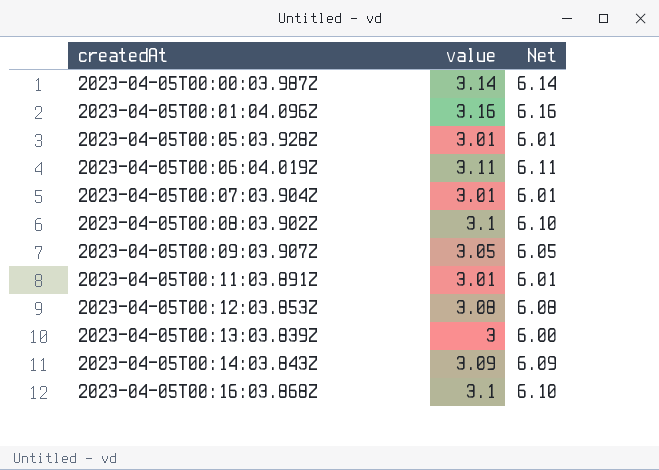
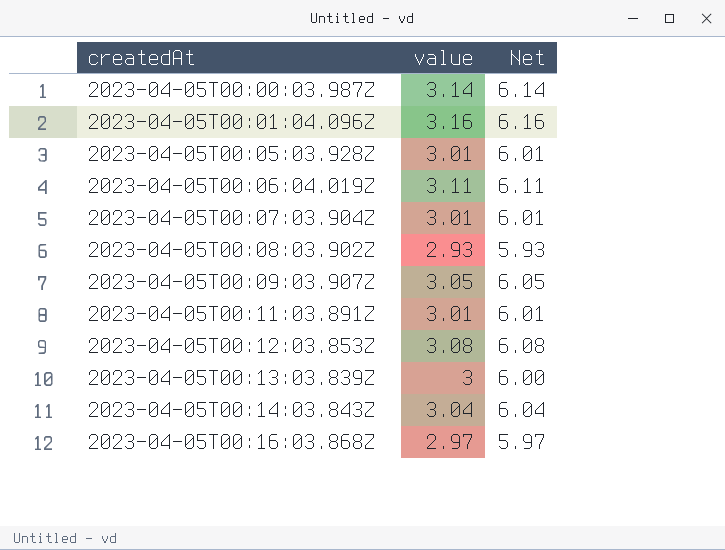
2023-04-05T00:08:03.902Z | value: 3.1 -> 2.93
2023-04-05T00:08:03.902Z | Net: 6.10 -> 5.93
2023-04-05T00:14:03.843Z | value: 3.09 -> 3.04
2023-04-05T00:14:03.843Z | Net: 6.09 -> 6.04
2023-04-05T00:16:03.868Z | value: 3.1 -> 2.97
2023-04-05T00:16:03.868Z | Net: 6.10 -> 5.97

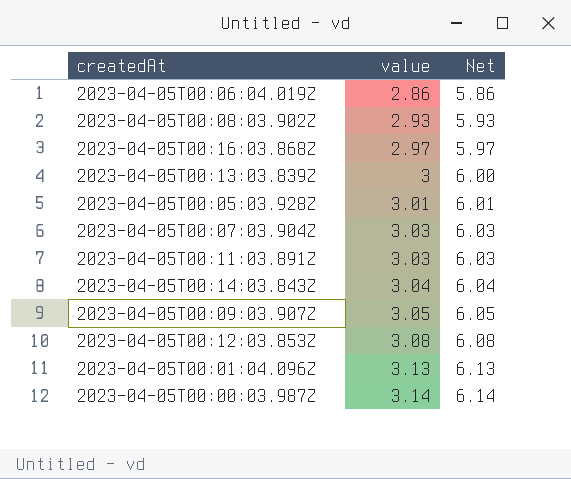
row order: createdAt ascending -> value ascending
2023-04-05T00:06:04.019Z | value: 3.11 -> 2.86
2023-04-05T00:06:04.019Z | Net: 6.11 -> 5.86
2023-04-05T00:07:03.904Z | value: 3.01 -> 3.03
2023-04-05T00:07:03.904Z | Net: 6.01 -> 6.03
2023-04-05T00:11:03.891Z | value: 3.01 -> 3.03
2023-04-05T00:11:03.891Z | Net: 6.01 -> 6.03
2023-04-05T00:01:04.096Z | value: 3.16 -> 3.13
2023-04-05T00:01:04.096Z | Net: 6.16 -> 6.13

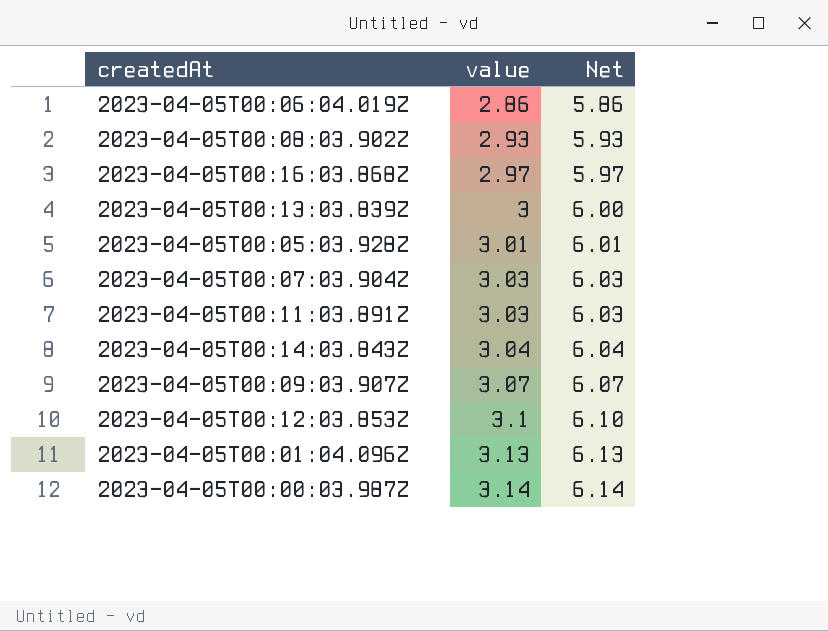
2023-04-05T00:09:03.907Z | value: 3.05 -> 3.07
2023-04-05T00:09:03.907Z | Net: 6.05 -> 6.07
2023-04-05T00:12:03.853Z | value: 3.08 -> 3.1
2023-04-05T00:12:03.853Z | Net: 6.08 -> 6.10

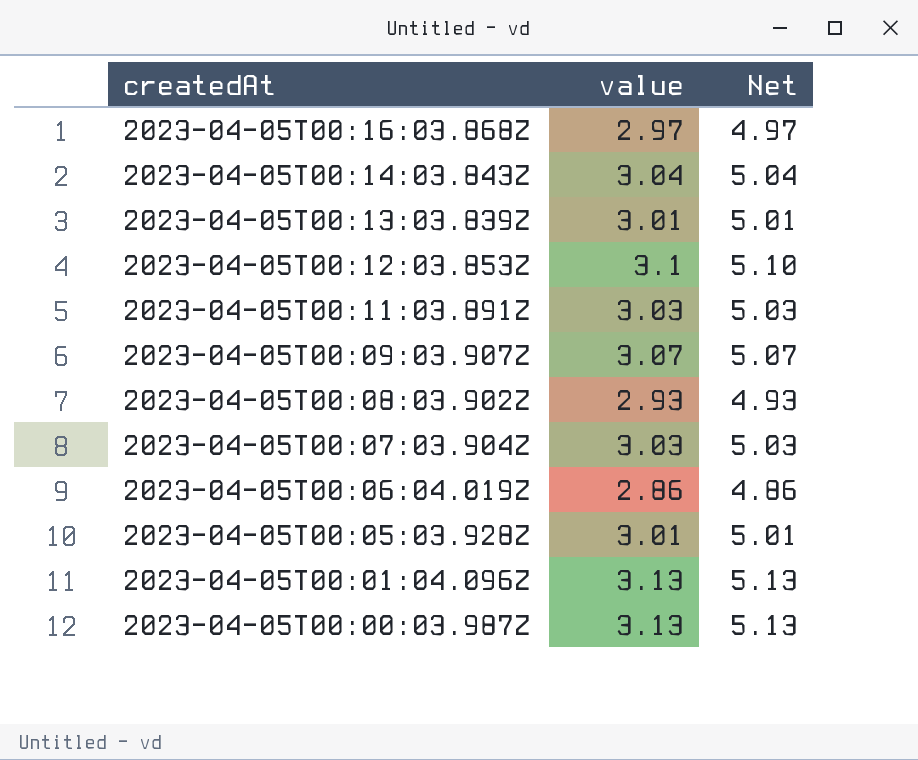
row order: value ascending -> createdAt descending
column Net | formula: [value] + 3 -> [value] + 2
2023-04-05T00:13:03.839Z | value: 3 -> 3.01
2023-04-05T00:00:03.987Z | value: 3.14 -> 3.13

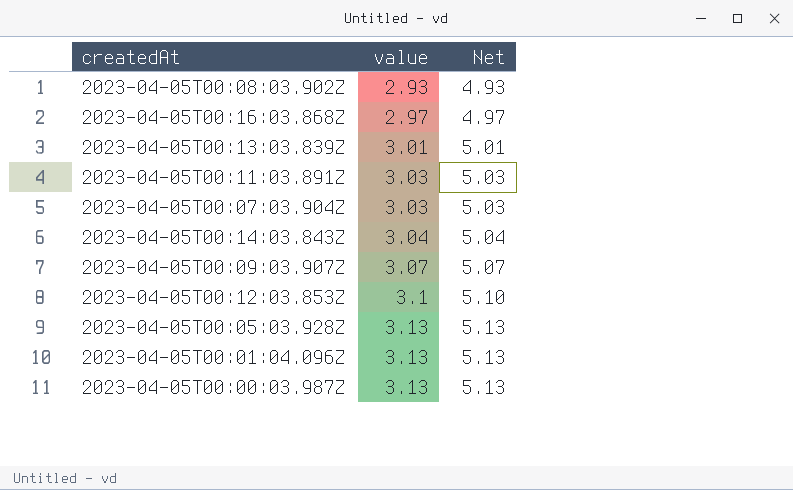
row order: createdAt descending -> value ascending
row 2023-04-05T00:06:04.019Z: 2.86 | 4.86 -> none
2023-04-05T00:05:03.928Z | value: 3.01 -> 3.13
2023-04-05T00:05:03.928Z | Net: 5.01 -> 5.13

